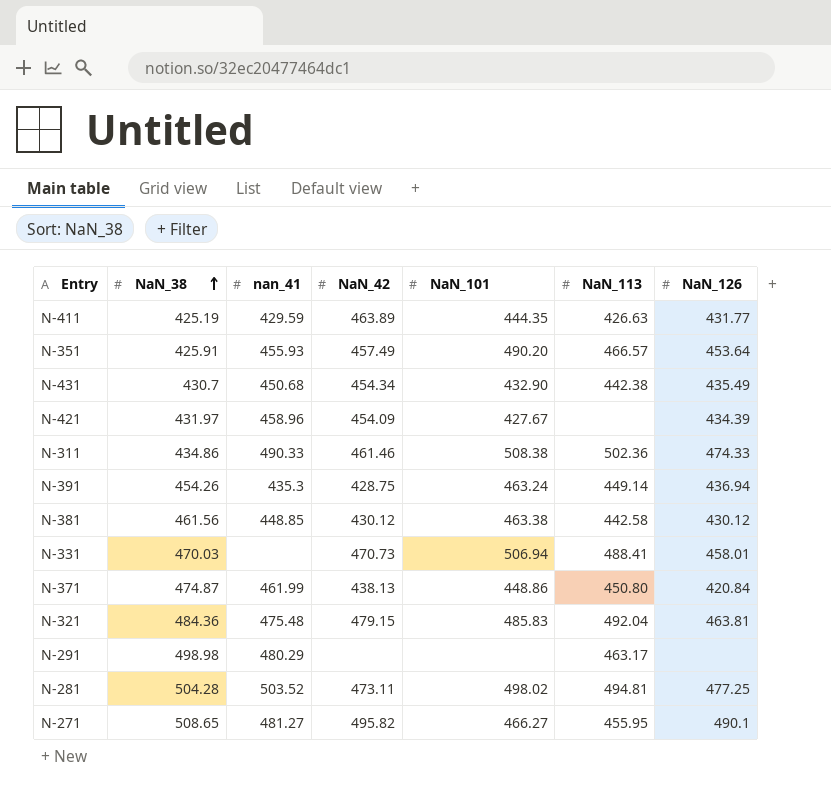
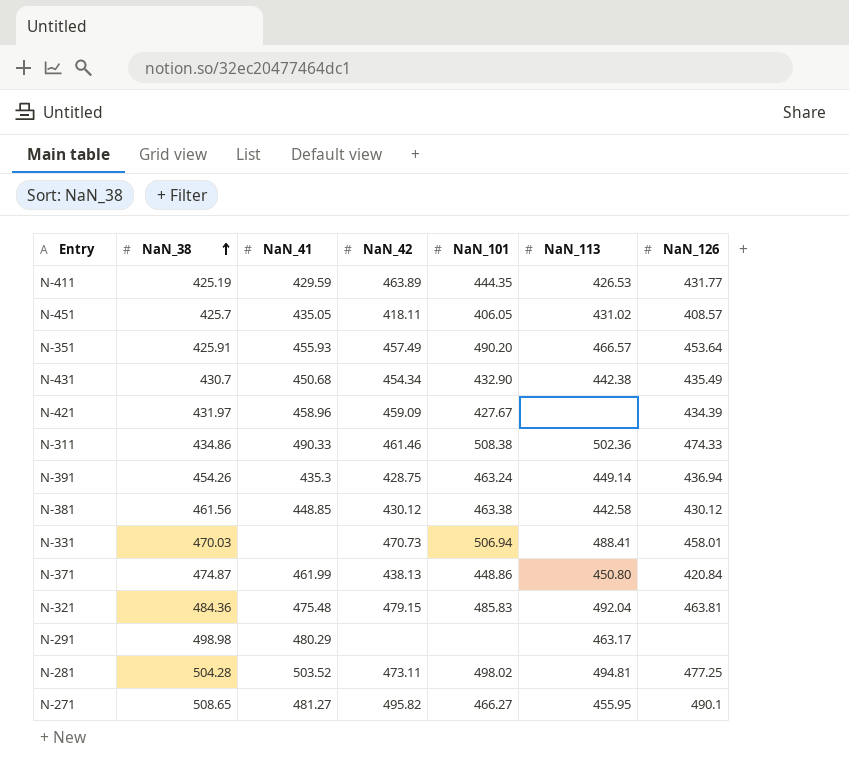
column name: nan_41 -> NaN_41
N-411 | NaN_113: 426.63 -> 426.53
row N-451: none -> 425.7 | 435.05 | 418.11 | 406.05 | 431.02 | 408.57
N-421 | NaN_42: 454.09 -> 459.09

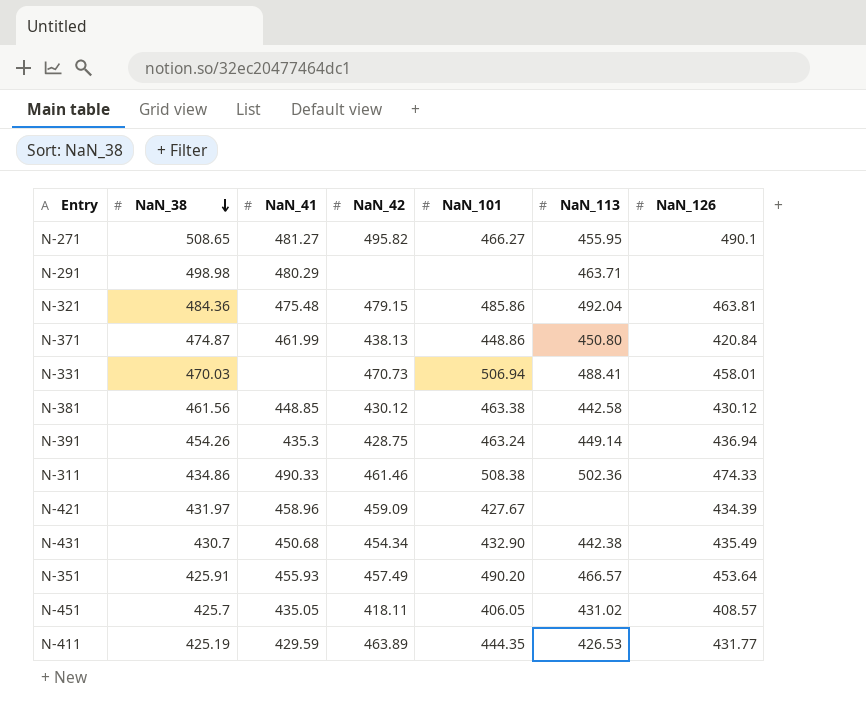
row order: NaN_38 ascending -> NaN_38 descending
row N-281: 504.28 | 503.52 | 473.11 | 498.02 | 494.81 | 477.25 -> none
N-291 | NaN_113: 463.17 -> 463.71
N-321 | NaN_101: 485.83 -> 485.86

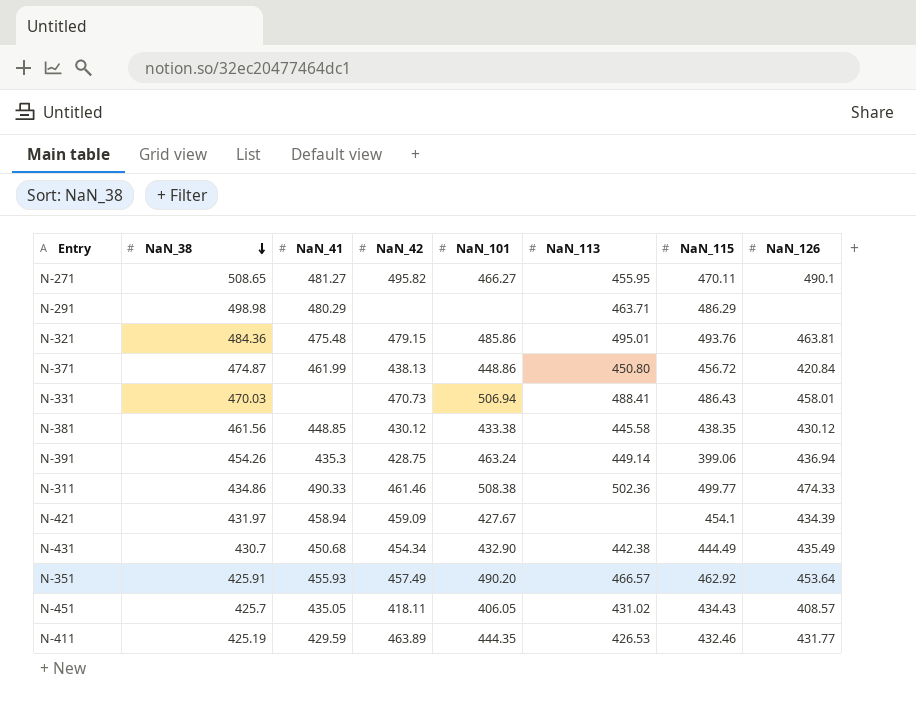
column NaN_115 | position: none -> 7
N-321 | NaN_113: 492.04 -> 495.01
N-381 | NaN_101: 463.38 -> 433.38
N-381 | NaN_113: 442.58 -> 445.58
N-421 | NaN_41: 458.96 -> 458.94

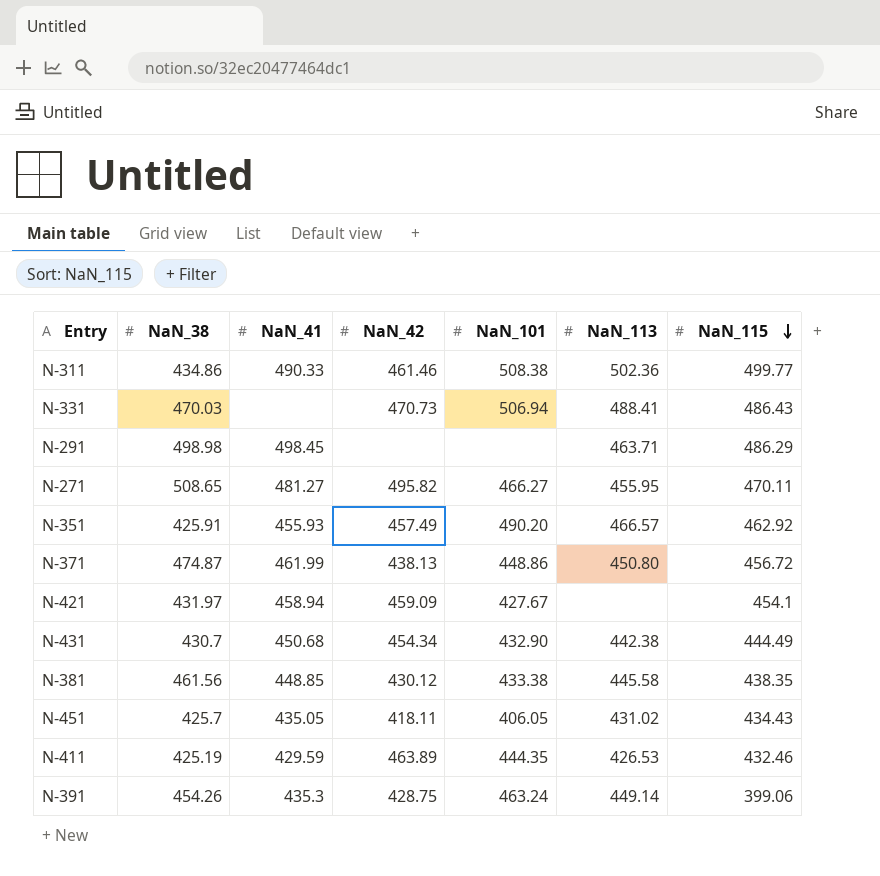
row order: NaN_38 descending -> NaN_115 descending
column NaN_126 | position: 8 -> none
row N-321: 484.36 | 475.48 | 479.15 | 485.86 | 495.01 | 493.76 | 463.81 -> none
N-291 | NaN_41: 480.29 -> 498.45

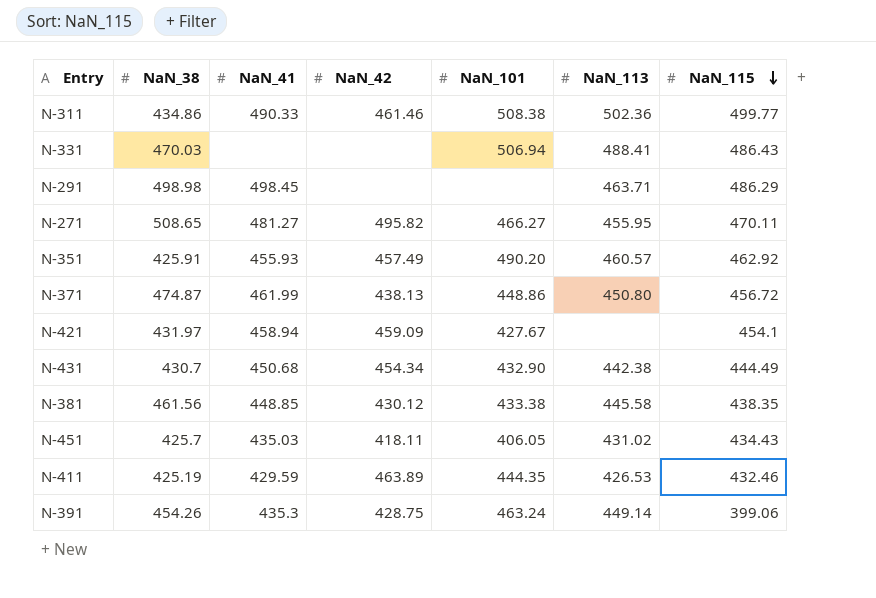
N-331 | NaN_42: 470.73 -> none
N-351 | NaN_113: 466.57 -> 460.57
N-451 | NaN_41: 435.05 -> 435.03

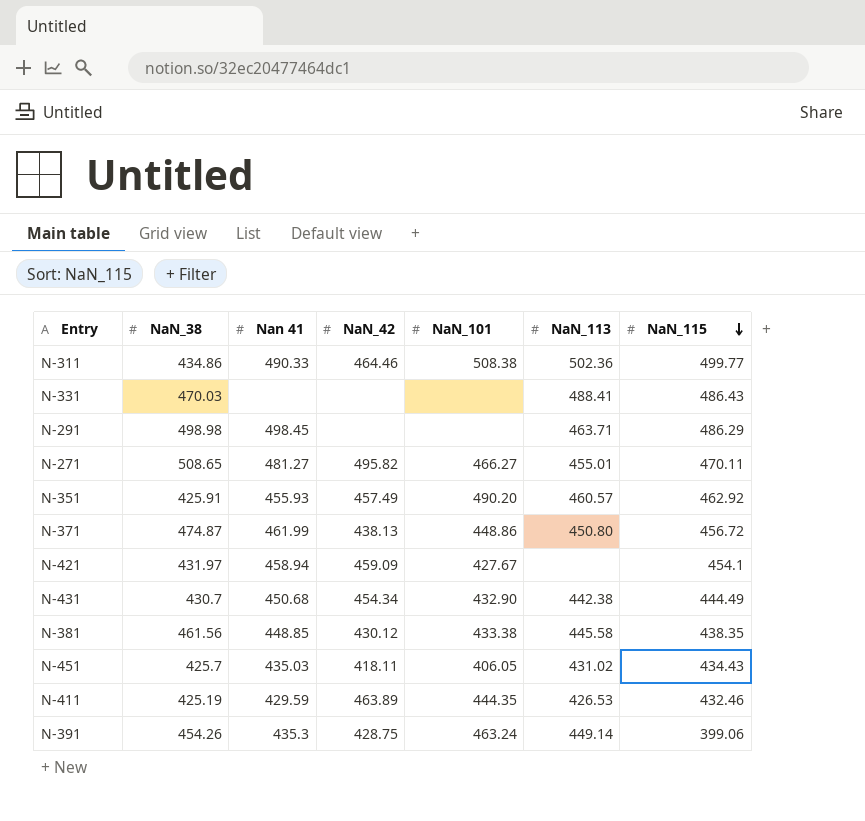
column name: NaN_41 -> Nan 41
N-311 | NaN_42: 461.46 -> 464.46
N-331 | NaN_101: 506.94 -> none
N-271 | NaN_113: 455.95 -> 455.01

